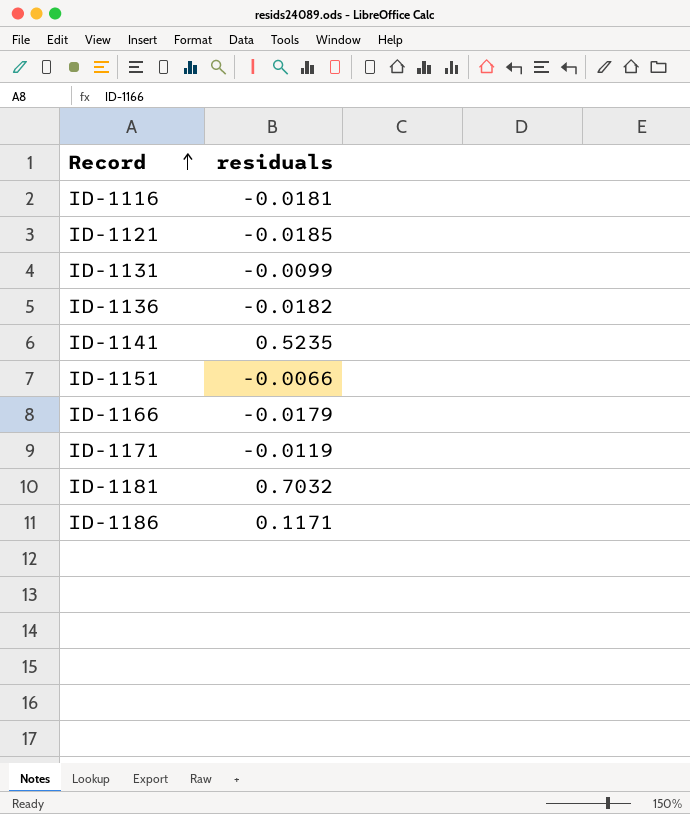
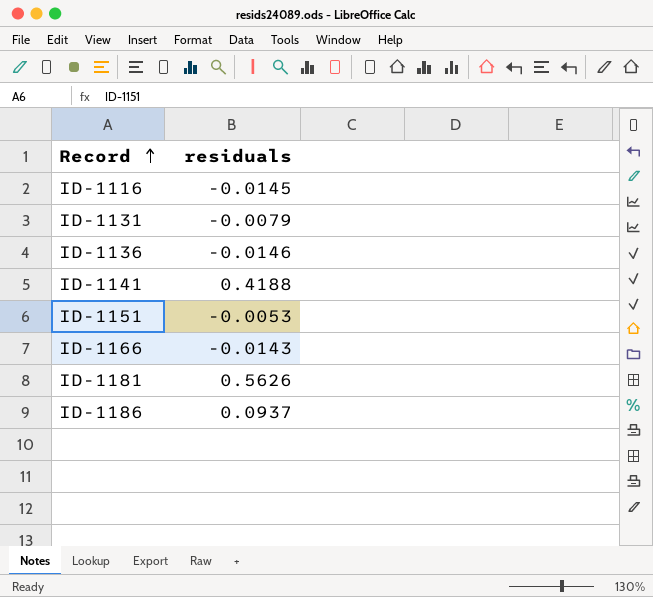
row ID-1121: -0.0185 -> none
row ID-1171: -0.0119 -> none
ID-1116 | residuals: -0.0181 -> -0.0145
ID-1131 | residuals: -0.0099 -> -0.0079
ID-1136 | residuals: -0.0182 -> -0.0146
ID-1141 | residuals: 0.5235 -> 0.4188
ID-1151 | residuals: -0.0066 -> -0.0053
ID-1166 | residuals: -0.0179 -> -0.0143
ID-1181 | residuals: 0.7032 -> 0.5626
ID-1186 | residuals: 0.1171 -> 0.0937

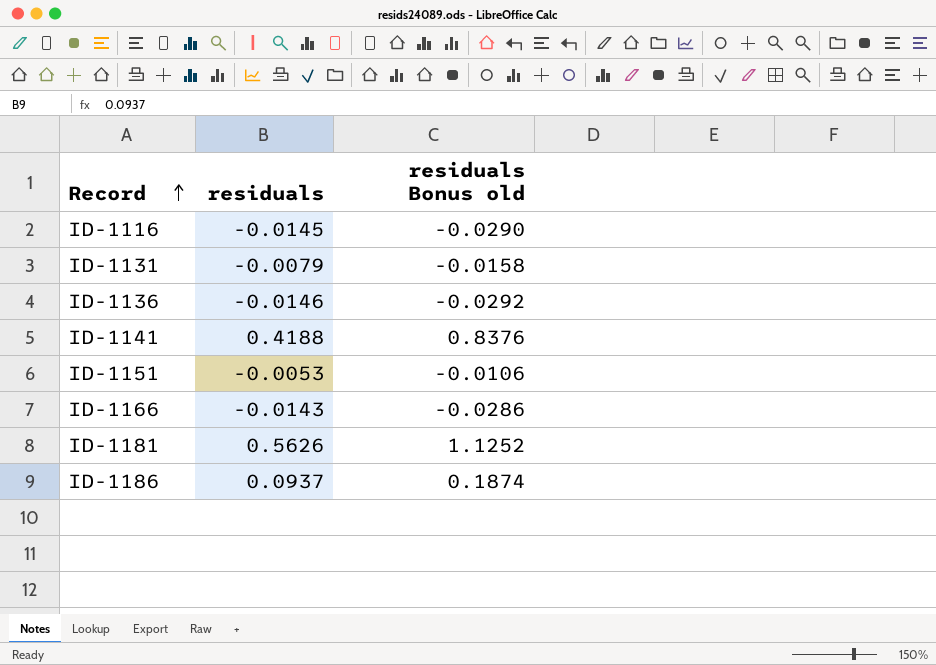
column residuals Bonus old | formula: none -> [residuals] * 2

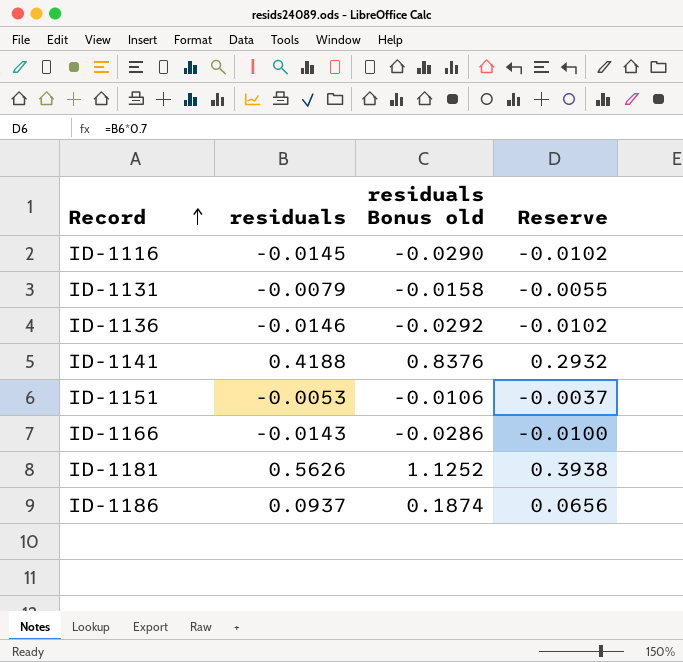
column Reserve | formula: none -> [residuals] * 0.7

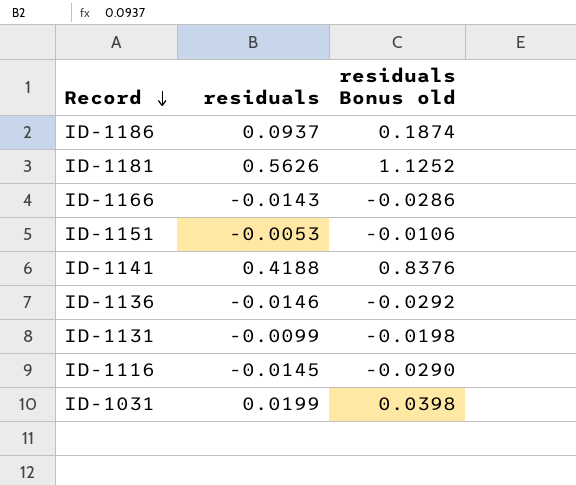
row order: Record ascending -> Record descending
column Reserve | formula: [residuals] * 0.7 -> none
ID-1131 | residuals: -0.0079 -> -0.0099
ID-1131 | residuals Bonus old: -0.0158 -> -0.0198
row ID-1031: none -> 0.0199 | 0.0398

